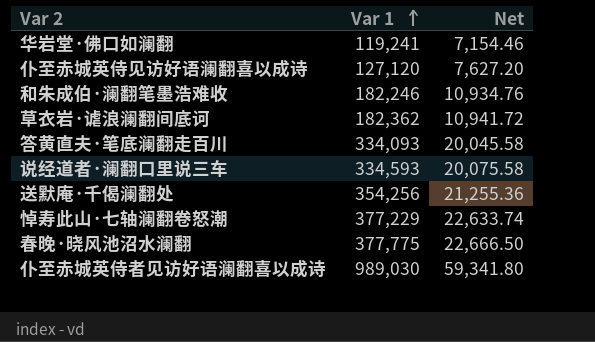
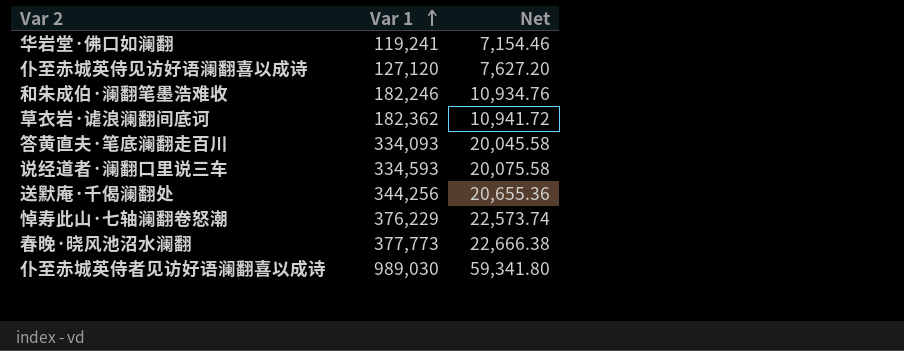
送默庵·千偈澜翻处 | Var 1: 354,256 -> 344,256
送默庵·千偈澜翻处 | Net: 21,255.36 -> 20,655.36
悼寿此山·七轴澜翻卷怒潮 | Var 1: 377,229 -> 376,229
悼寿此山·七轴澜翻卷怒潮 | Net: 22,633.74 -> 22,573.74
春晚·晓风池沼水澜翻 | Var 1: 377,775 -> 377,773
春晚·晓风池沼水澜翻 | Net: 22,666.50 -> 22,666.38

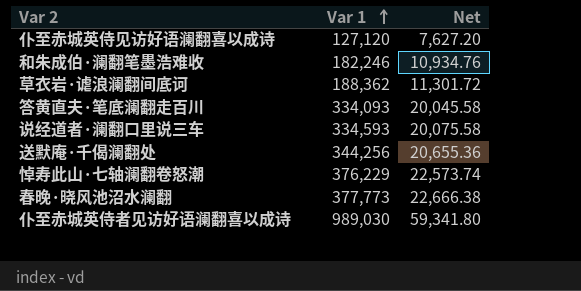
row 华岩堂·佛口如澜翻: 119,241 | 7,154.46 -> none
草衣岩·谑浪澜翻间底诃 | Var 1: 182,362 -> 188,362
草衣岩·谑浪澜翻间底诃 | Net: 10,941.72 -> 11,301.72

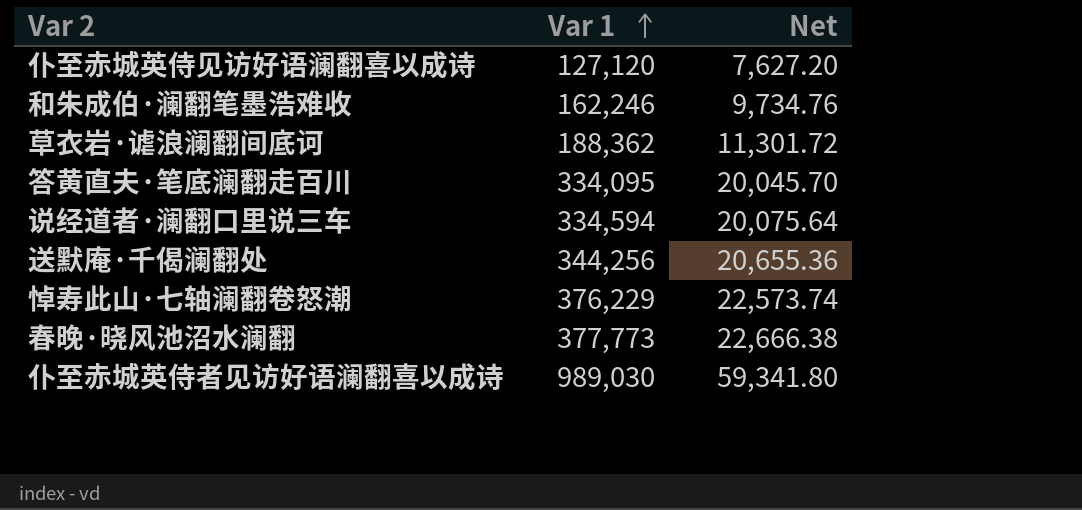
和朱成伯·澜翻笔墨浩难收 | Var 1: 182,246 -> 162,246
和朱成伯·澜翻笔墨浩难收 | Net: 10,934.76 -> 9,734.76
答黄直夫·笔底澜翻走百川 | Var 1: 334,093 -> 334,095
答黄直夫·笔底澜翻走百川 | Net: 20,045.58 -> 20,045.70
说经道者·澜翻口里说三车 | Var 1: 334,593 -> 334,594
说经道者·澜翻口里说三车 | Net: 20,075.58 -> 20,075.64

